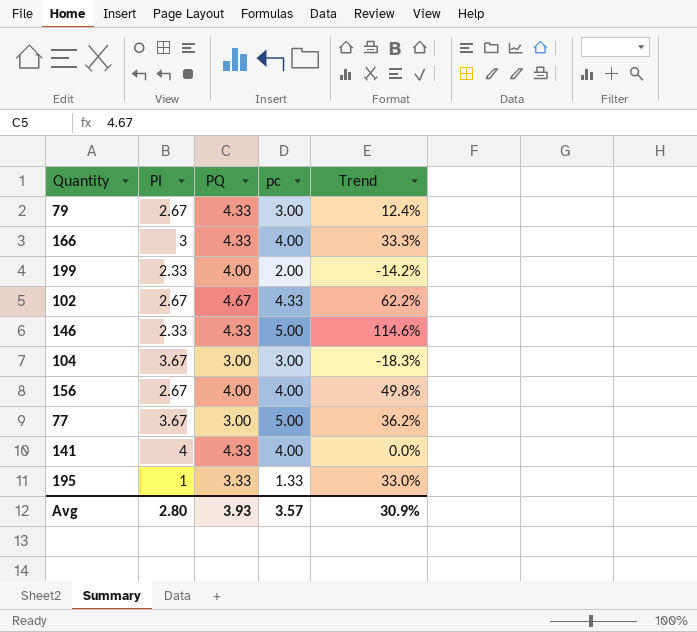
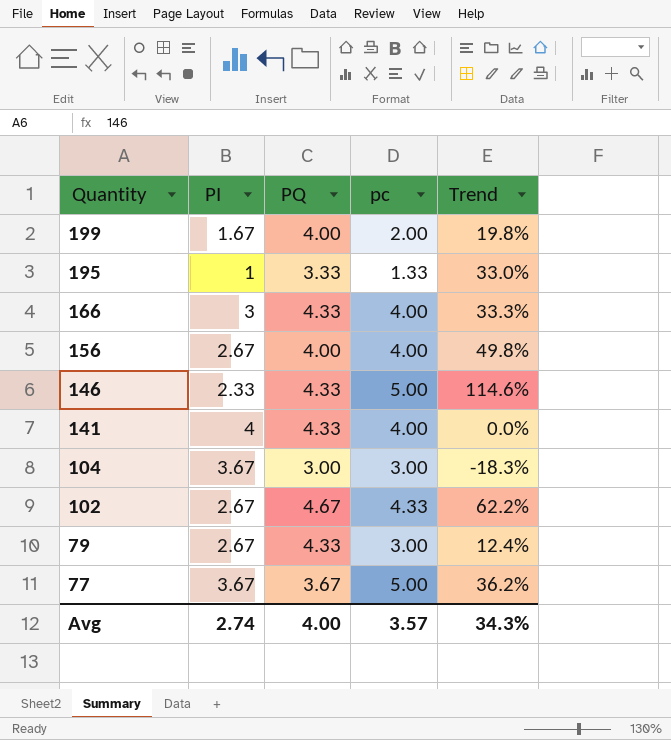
row order: none -> Quantity descending
199 | PI: 2.33 -> 1.67
199 | Trend: -14.2% -> 19.8%
77 | PQ: 3.00 -> 3.67
Avg | PI: 2.80 -> 2.74
Avg | PQ: 3.93 -> 4.00
Avg | Trend: 30.9% -> 34.3%

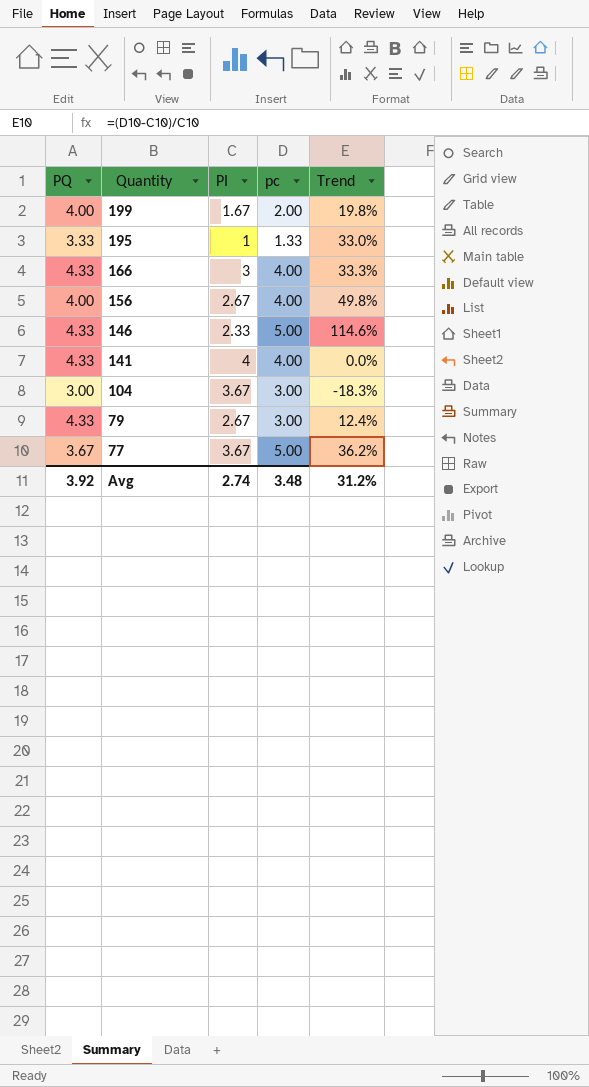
column PQ | position: 3 -> 1
row 102: 2.67 | 4.67 | 4.33 | 62.2% -> none
Avg | PQ: 4.00 -> 3.92
Avg | pc: 3.57 -> 3.48
Avg | Trend: 34.3% -> 31.2%

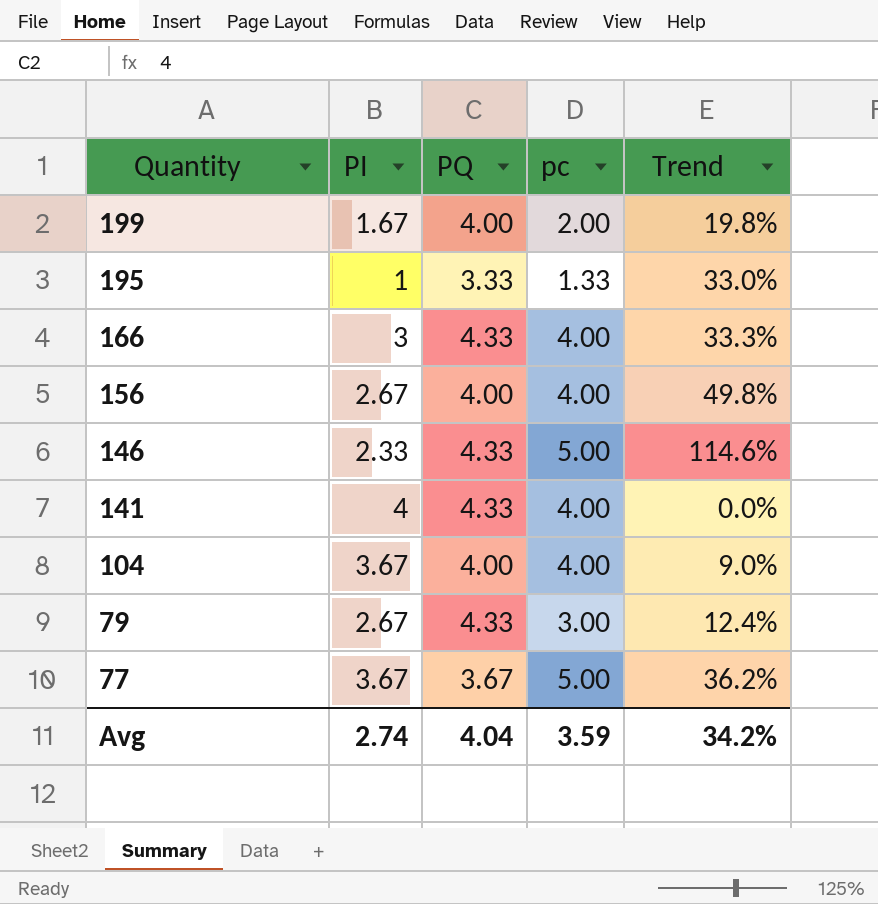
column PQ | position: 1 -> 3
104 | PQ: 3.00 -> 4.00
104 | pc: 3.00 -> 4.00
104 | Trend: -18.3% -> 9.0%
Avg | PQ: 3.92 -> 4.04
Avg | pc: 3.48 -> 3.59
Avg | Trend: 31.2% -> 34.2%

